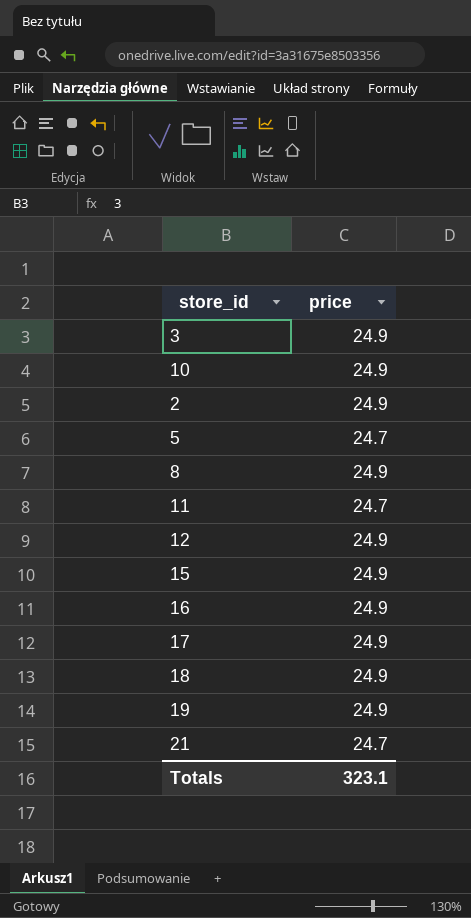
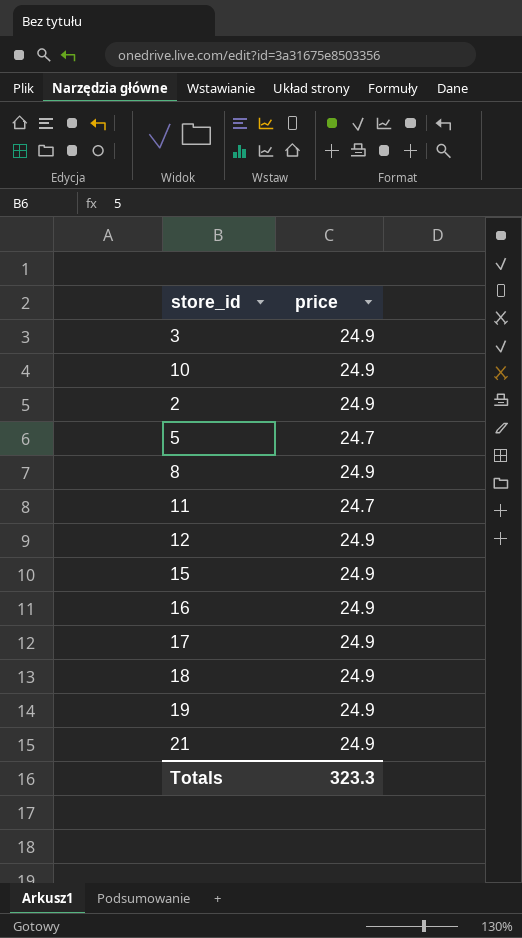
21 | price: 24.7 -> 24.9
Totals | price: 323.1 -> 323.3

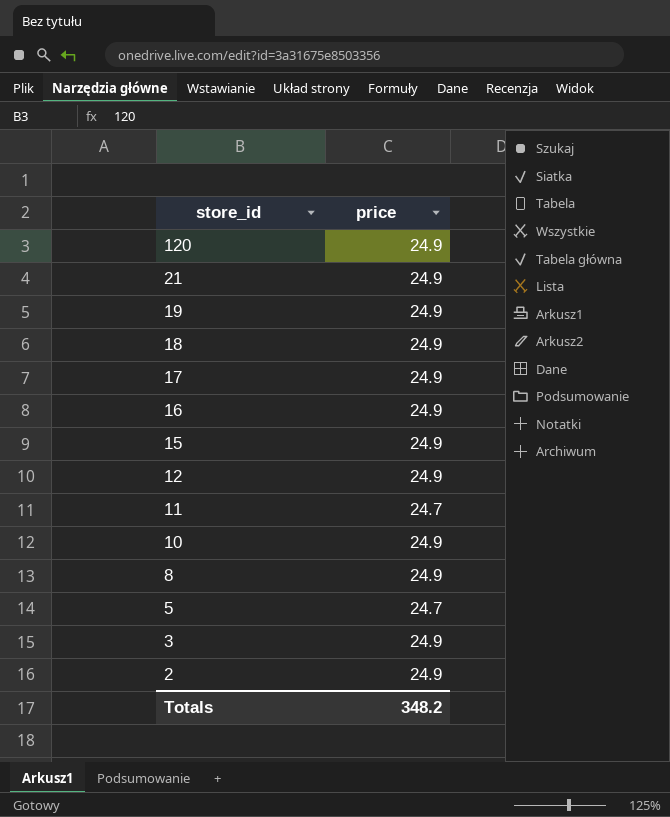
row order: none -> store_id descending
row 120: none -> 24.9
Totals | price: 323.3 -> 348.2

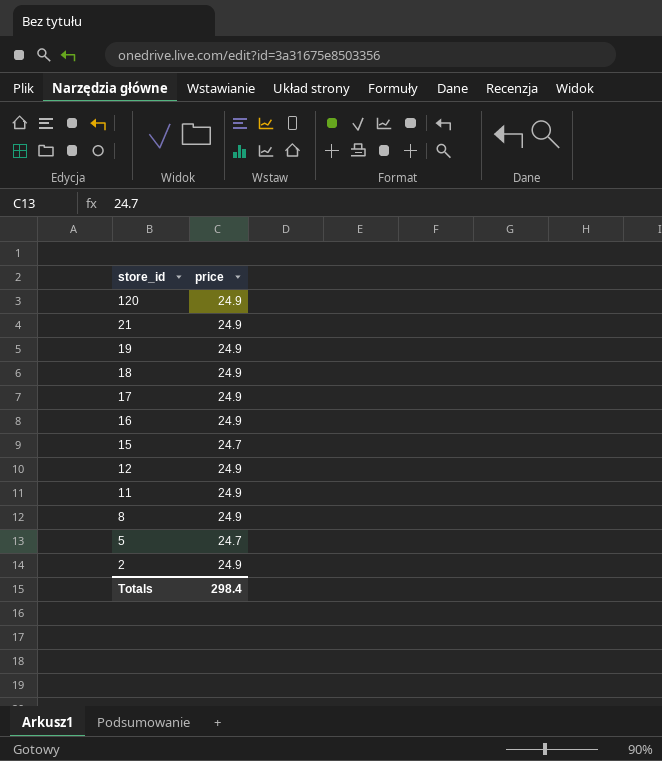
row 10: 24.9 -> none
row 3: 24.9 -> none
15 | price: 24.9 -> 24.7
11 | price: 24.7 -> 24.9
Totals | price: 348.2 -> 298.4

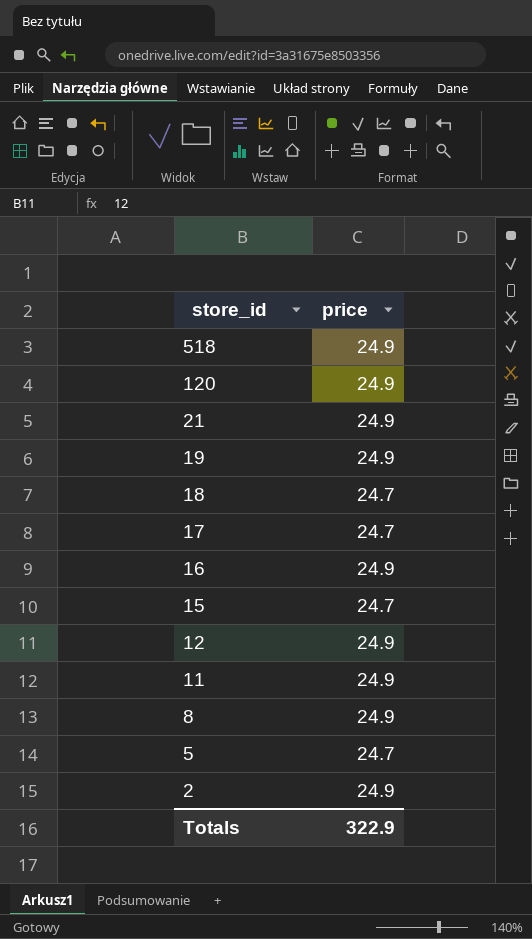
row 518: none -> 24.9
18 | price: 24.9 -> 24.7
17 | price: 24.9 -> 24.7
Totals | price: 298.4 -> 322.9

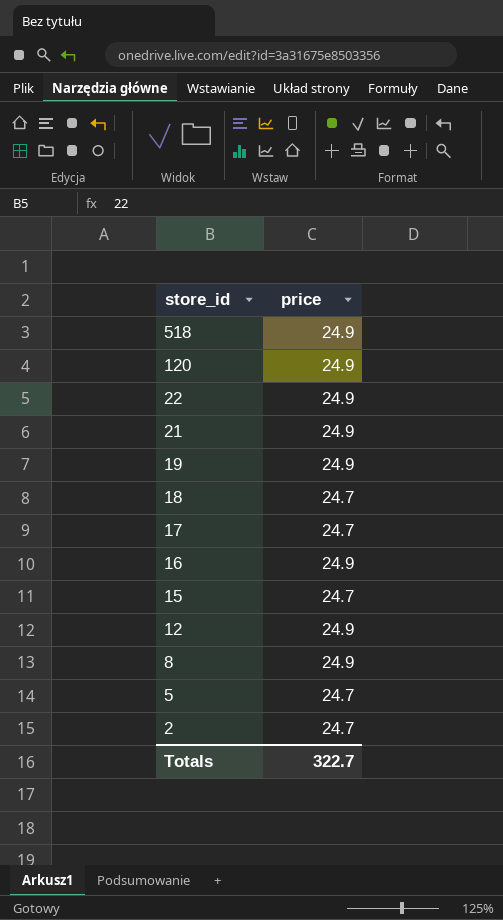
row 11: 24.9 -> none
row 22: none -> 24.9
2 | price: 24.9 -> 24.7
Totals | price: 322.9 -> 322.7

